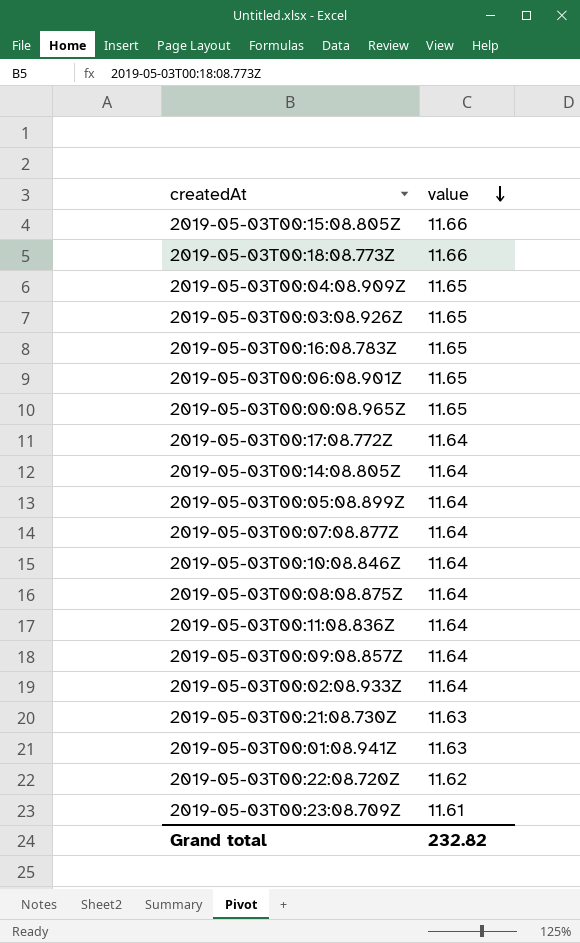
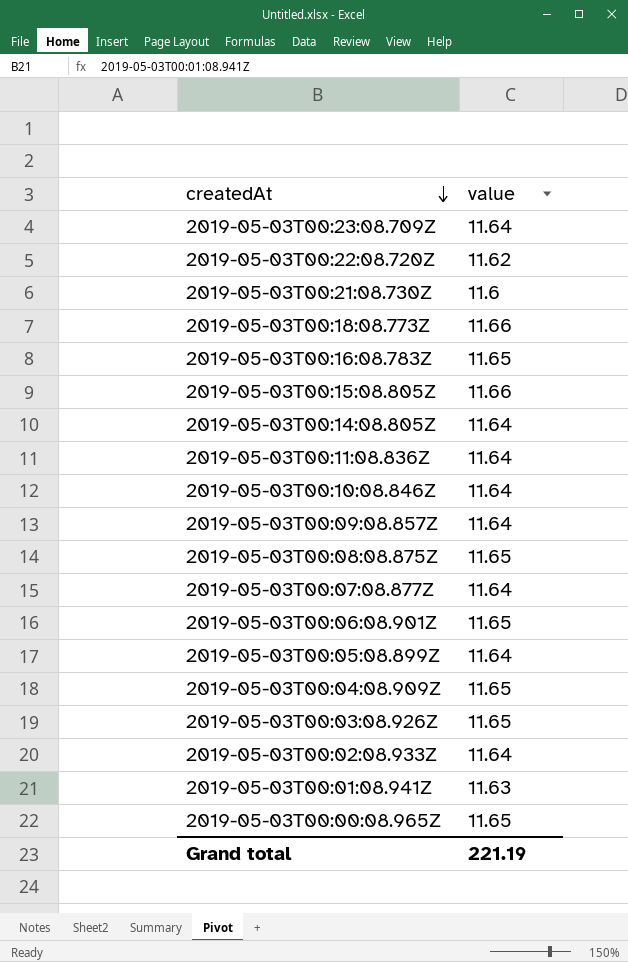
row order: value descending -> createdAt descending
row 2019-05-03T00:17:08.772Z: 11.64 -> none
2019-05-03T00:23:08.709Z | value: 11.61 -> 11.64
2019-05-03T00:21:08.730Z | value: 11.63 -> 11.6
2019-05-03T00:08:08.875Z | value: 11.64 -> 11.65
Grand total | value: 232.82 -> 221.19

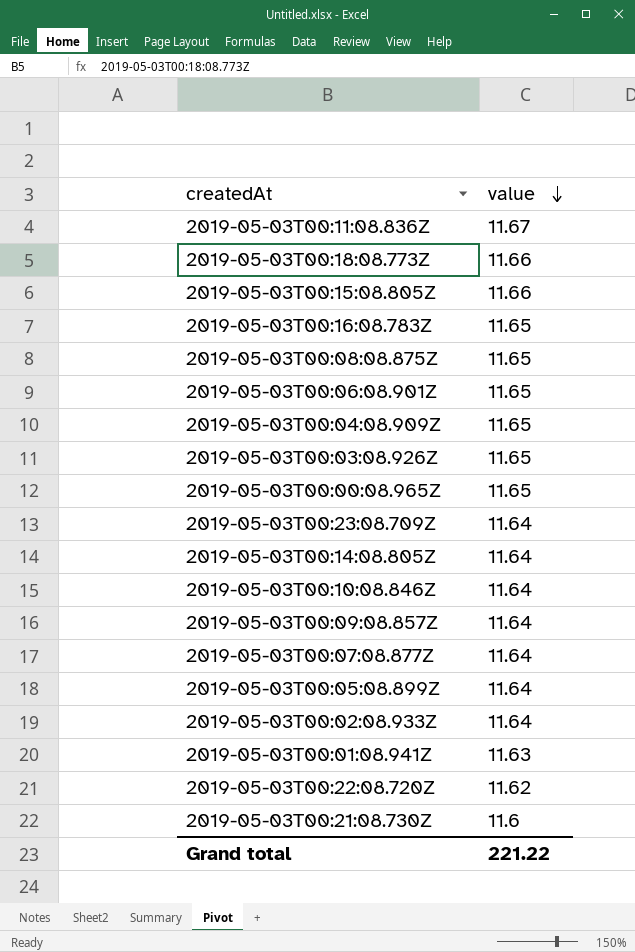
row order: createdAt descending -> value descending
2019-05-03T00:11:08.836Z | value: 11.64 -> 11.67
Grand total | value: 221.19 -> 221.22

